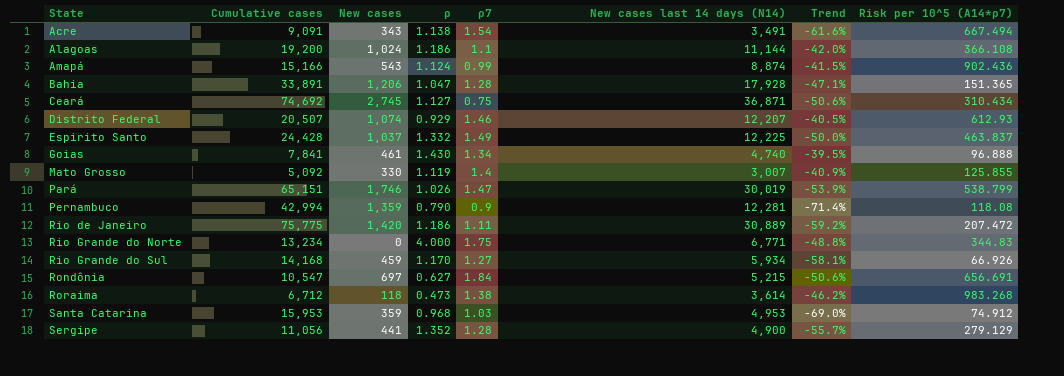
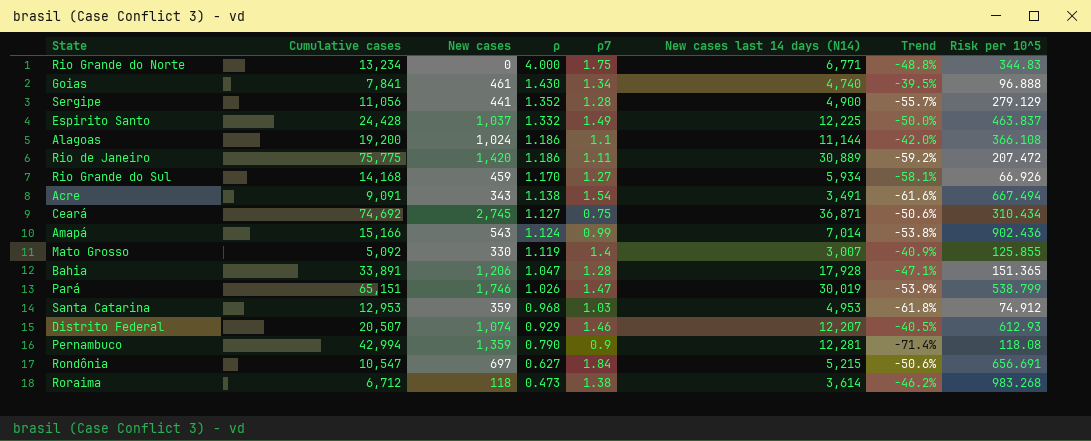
row order: State ascending -> ρ descending
column name: Risk per 10^5 (A14*ρ7) -> Risk per 10^5
Amapá | New cases last 14 days (N14): 8,874 -> 7,014
Amapá | Trend: -41.5% -> -53.8%
Santa Catarina | Cumulative cases: 15,953 -> 12,953
Santa Catarina | Trend: -69.0% -> -61.8%

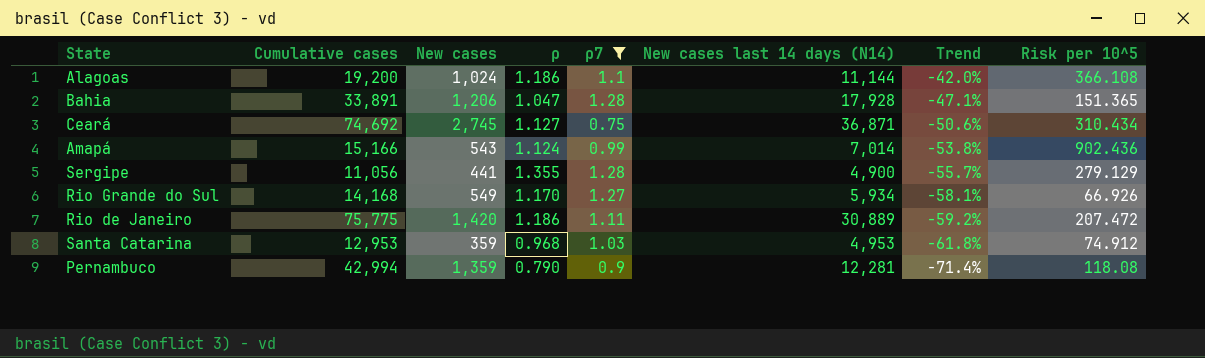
filter: none -> ρ7 <= 1.28
row order: ρ descending -> Trend descending
Sergipe | ρ: 1.352 -> 1.355
Rio Grande do Sul | New cases: 459 -> 549

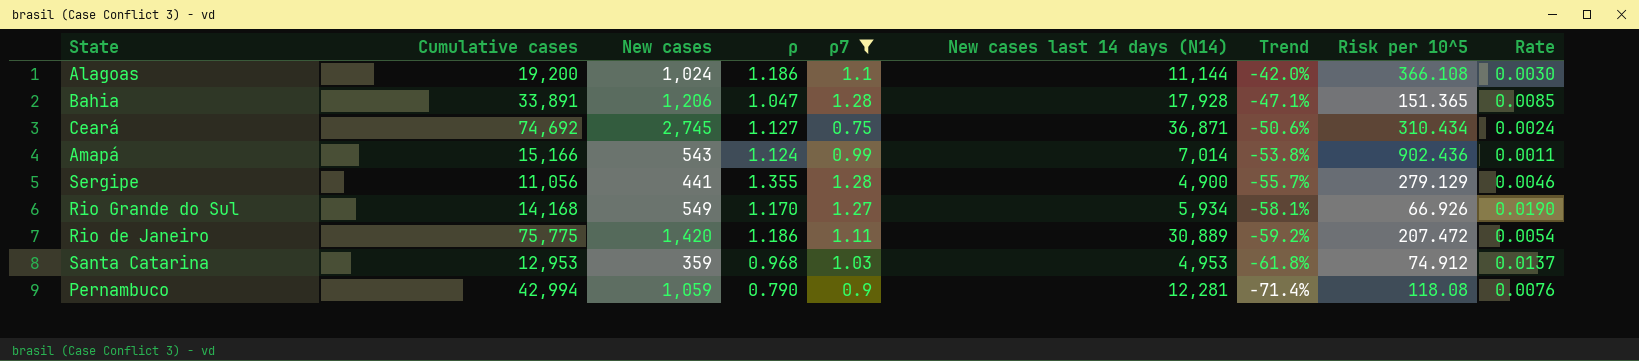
column Rate | formula: none -> [ρ7] / [Risk per 10^5]
Pernambuco | New cases: 1,359 -> 1,059

